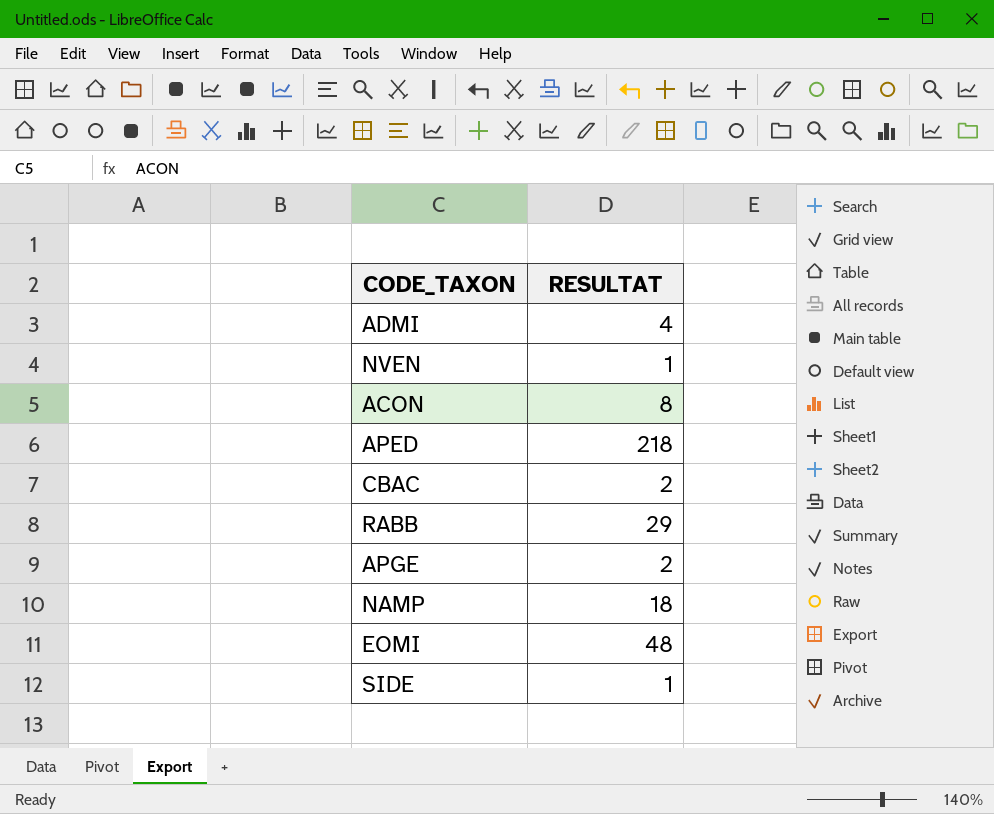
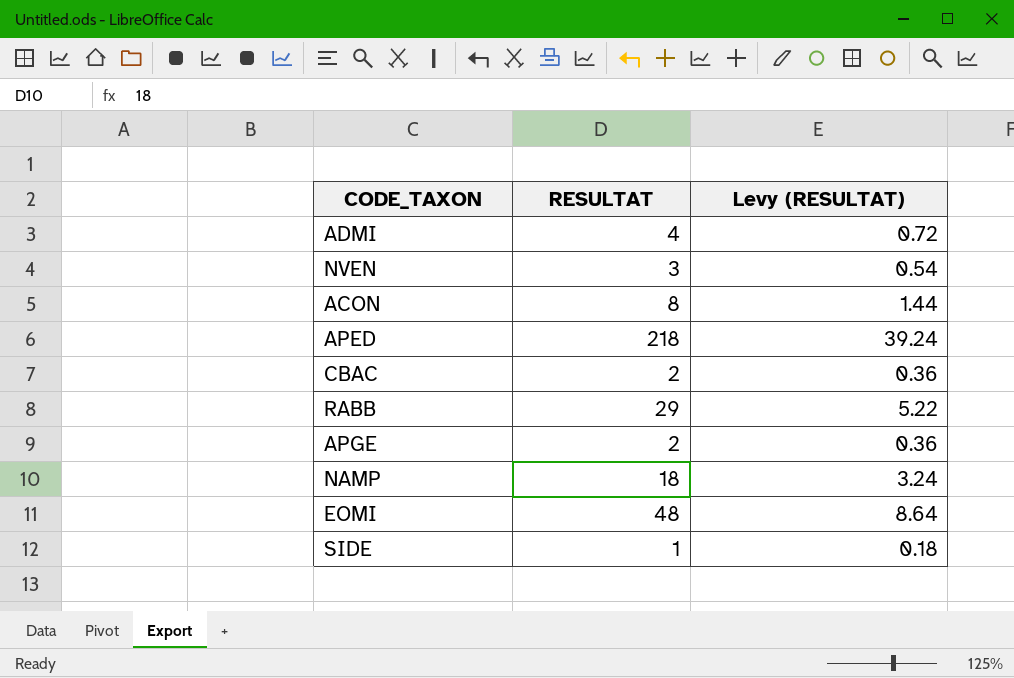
column Levy (RESULTAT) | formula: none -> [RESULTAT] * 0.18
NVEN | RESULTAT: 1 -> 3

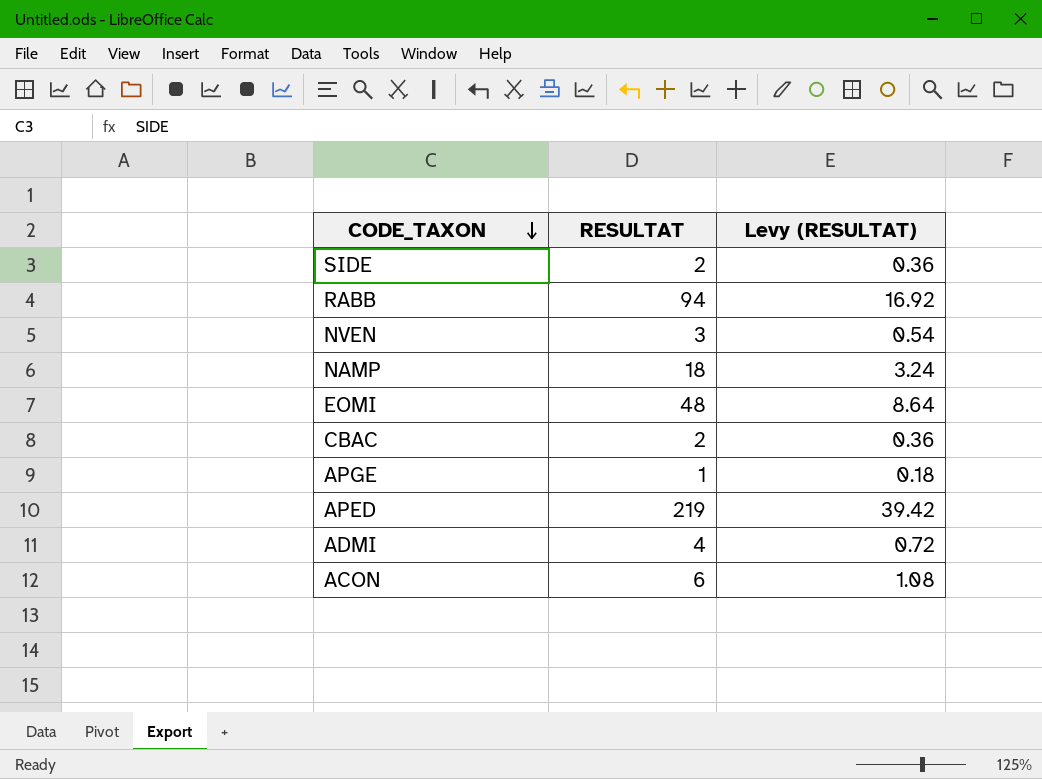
row order: none -> CODE_TAXON descending
SIDE | RESULTAT: 1 -> 2
SIDE | Levy (RESULTAT): 0.18 -> 0.36
RABB | RESULTAT: 29 -> 94
RABB | Levy (RESULTAT): 5.22 -> 16.92
APGE | RESULTAT: 2 -> 1
APGE | Levy (RESULTAT): 0.36 -> 0.18
APED | RESULTAT: 218 -> 219
APED | Levy (RESULTAT): 39.24 -> 39.42
ACON | RESULTAT: 8 -> 6
ACON | Levy (RESULTAT): 1.44 -> 1.08

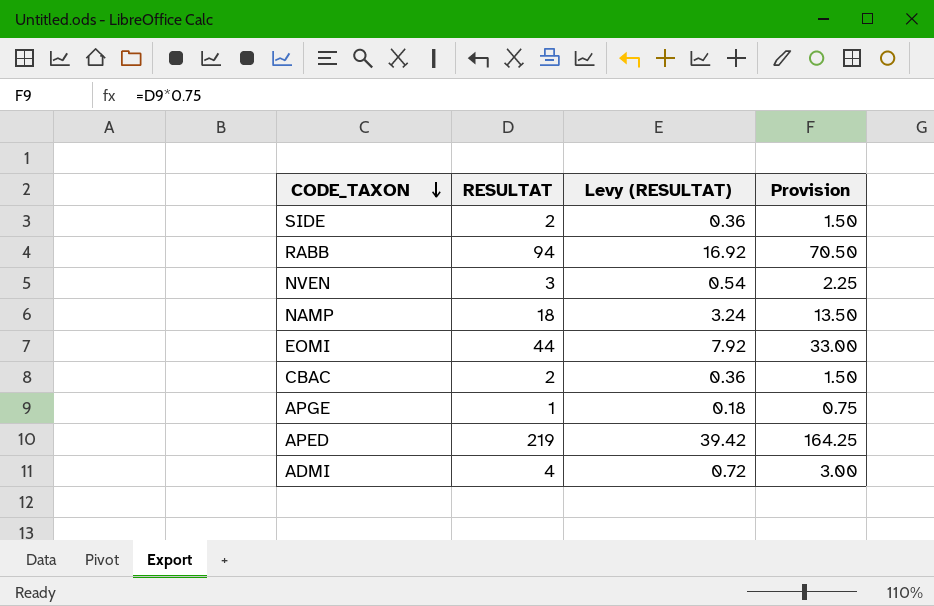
column Provision | formula: none -> [RESULTAT] * 0.75
row ACON: 6 | 1.08 -> none
EOMI | RESULTAT: 48 -> 44
EOMI | Levy (RESULTAT): 8.64 -> 7.92

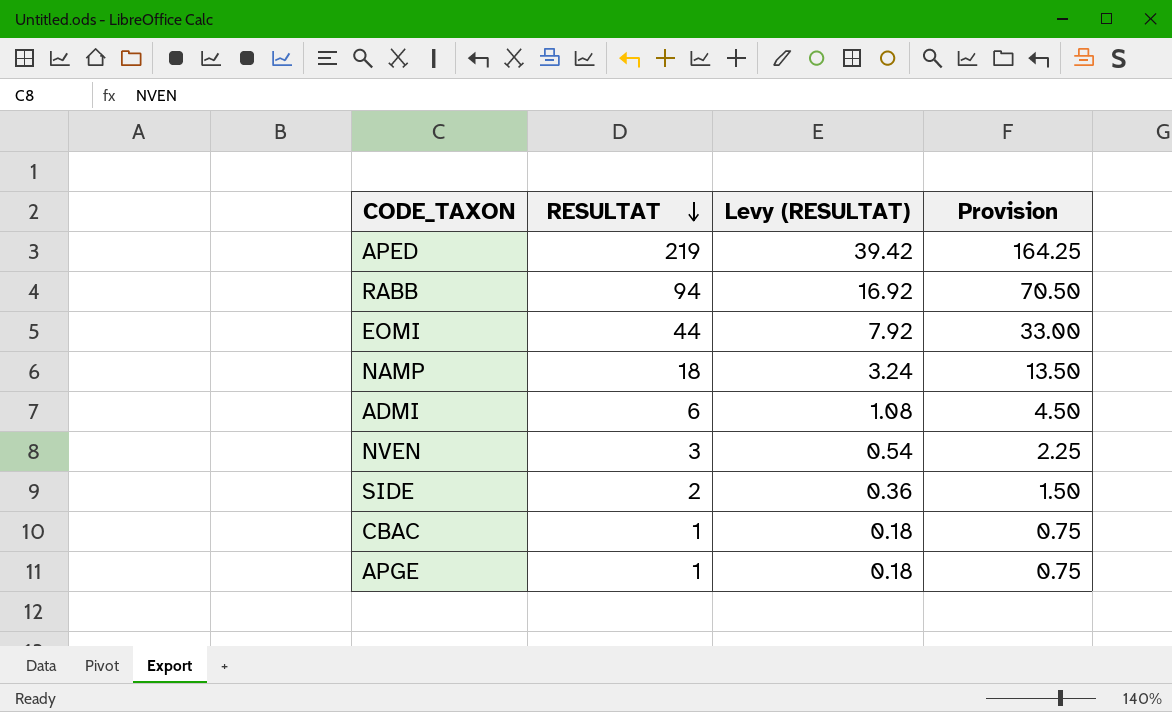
row order: CODE_TAXON descending -> RESULTAT descending
ADMI | RESULTAT: 4 -> 6
ADMI | Levy (RESULTAT): 0.72 -> 1.08
ADMI | Provision: 3.00 -> 4.50
CBAC | RESULTAT: 2 -> 1
CBAC | Levy (RESULTAT): 0.36 -> 0.18
CBAC | Provision: 1.50 -> 0.75

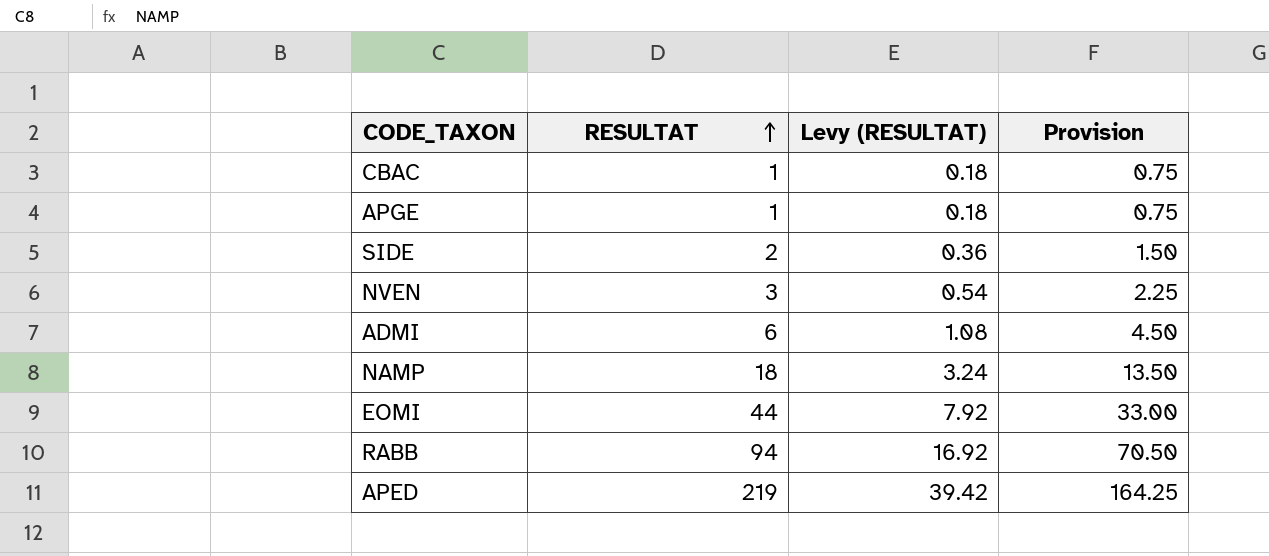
row order: RESULTAT descending -> RESULTAT ascending

